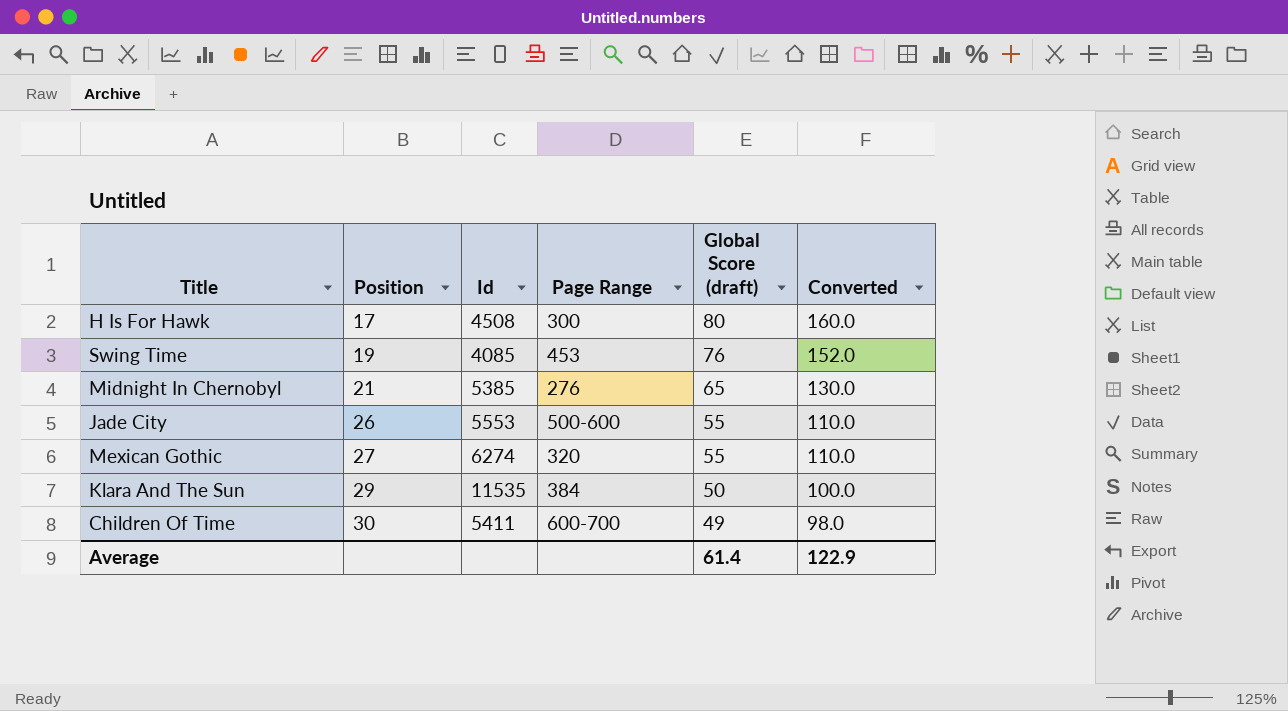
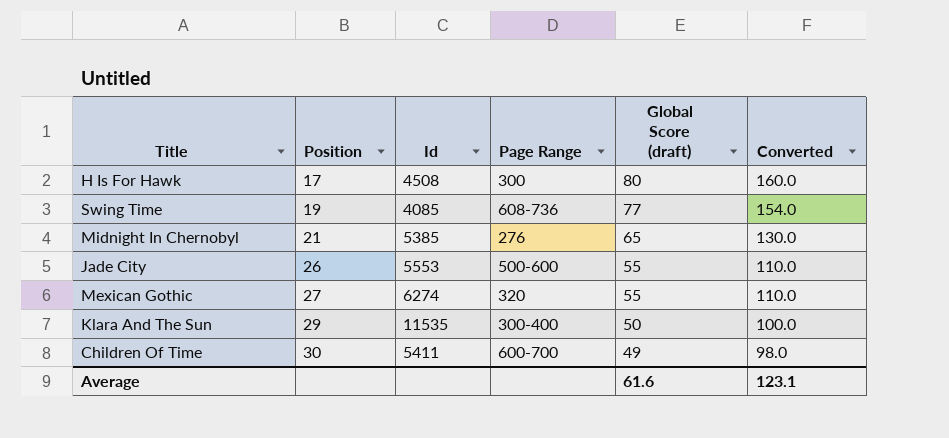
Swing Time | Page Range: 453 -> 608-736
Swing Time | Global Score (draft): 76 -> 77
Swing Time | Converted: 152.0 -> 154.0
Klara And The Sun | Page Range: 384 -> 300-400
Average | Global Score (draft): 61.4 -> 61.6
Average | Converted: 122.9 -> 123.1

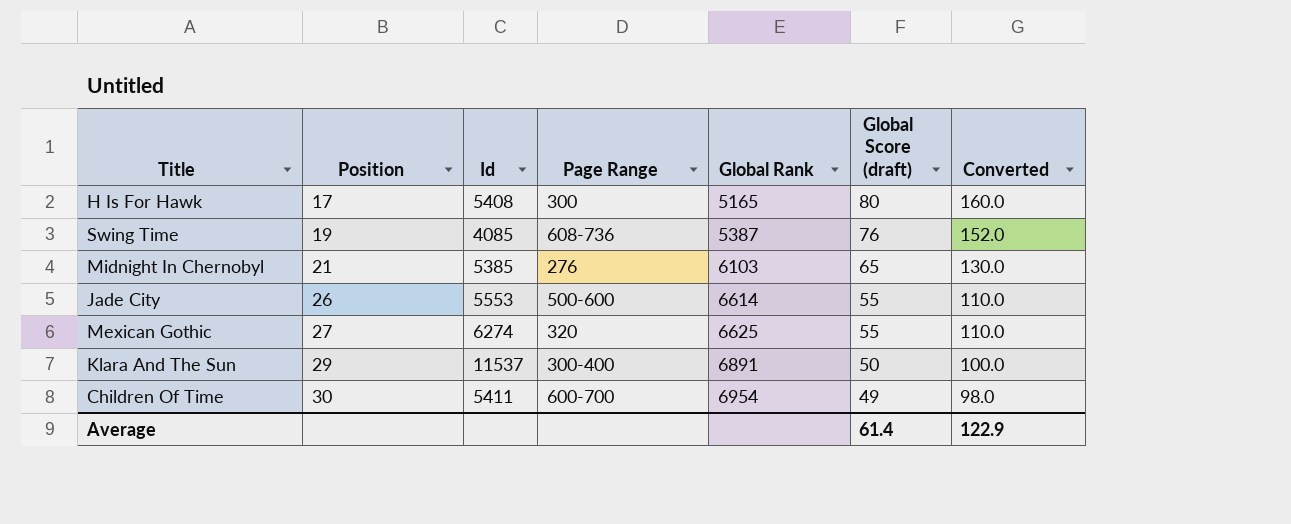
column Global Rank | position: none -> 5
H Is For Hawk | Id: 4508 -> 5408
Swing Time | Global Score (draft): 77 -> 76
Swing Time | Converted: 154.0 -> 152.0
Klara And The Sun | Id: 11535 -> 11537
Average | Global Score (draft): 61.6 -> 61.4
Average | Converted: 123.1 -> 122.9

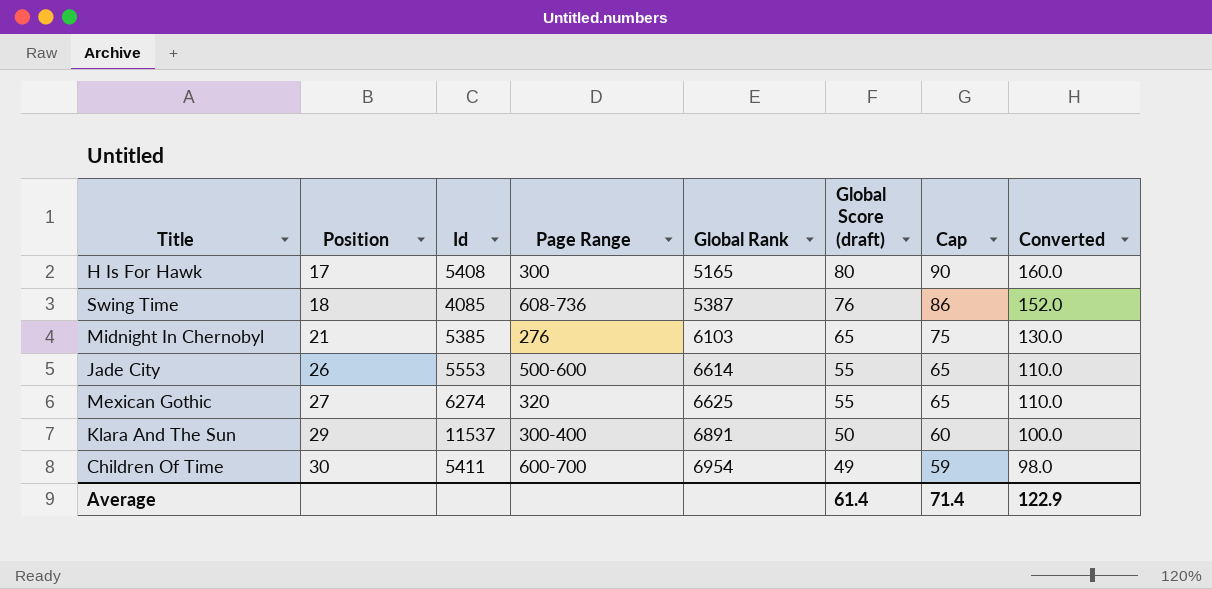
column Cap | formula: none -> [Global Score (draft)] + 10
Swing Time | Position: 19 -> 18

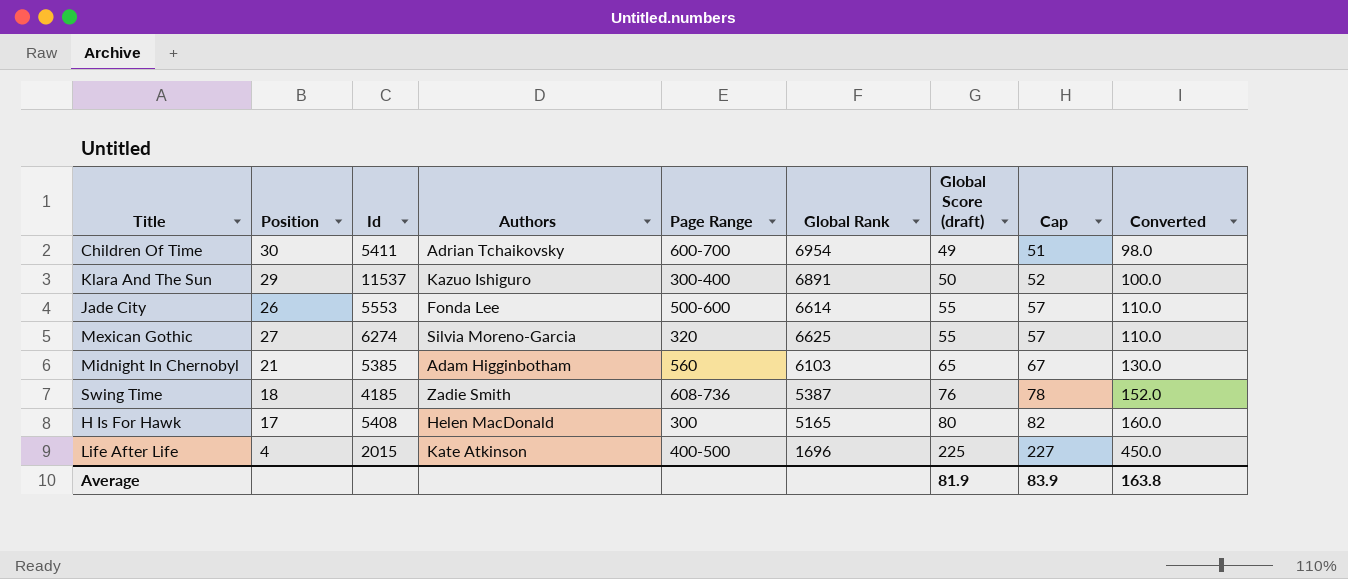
row order: Position ascending -> Global Score (draft) ascending
column Authors | position: none -> 4
column Cap | formula: [Global Score (draft)] + 10 -> [Global Score (draft)] + 2
Midnight In Chernobyl | Page Range: 276 -> 560
Swing Time | Id: 4085 -> 4185
row Life After Life: none -> 4 | 2015 | Kate Atkinson | 400-500 | 1696 | 225 | 227 | 450.0
Average | Global Score (draft): 61.4 -> 81.9
Average | Cap: 71.4 -> 83.9
Average | Converted: 122.9 -> 163.8

